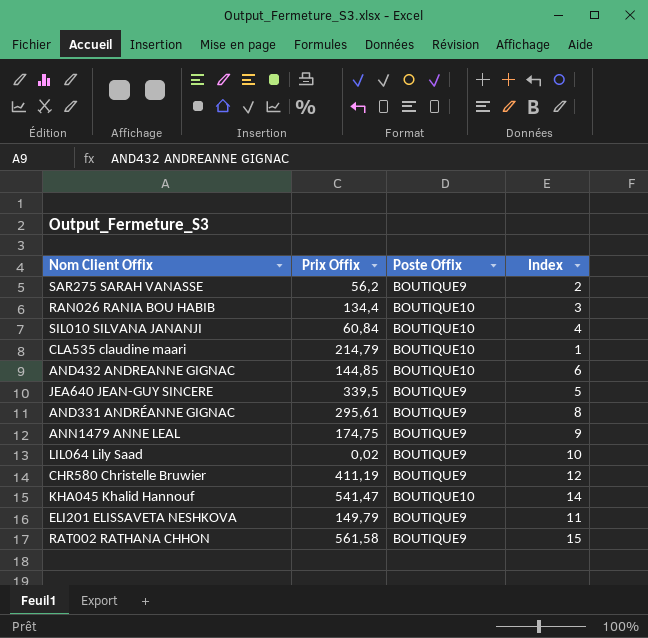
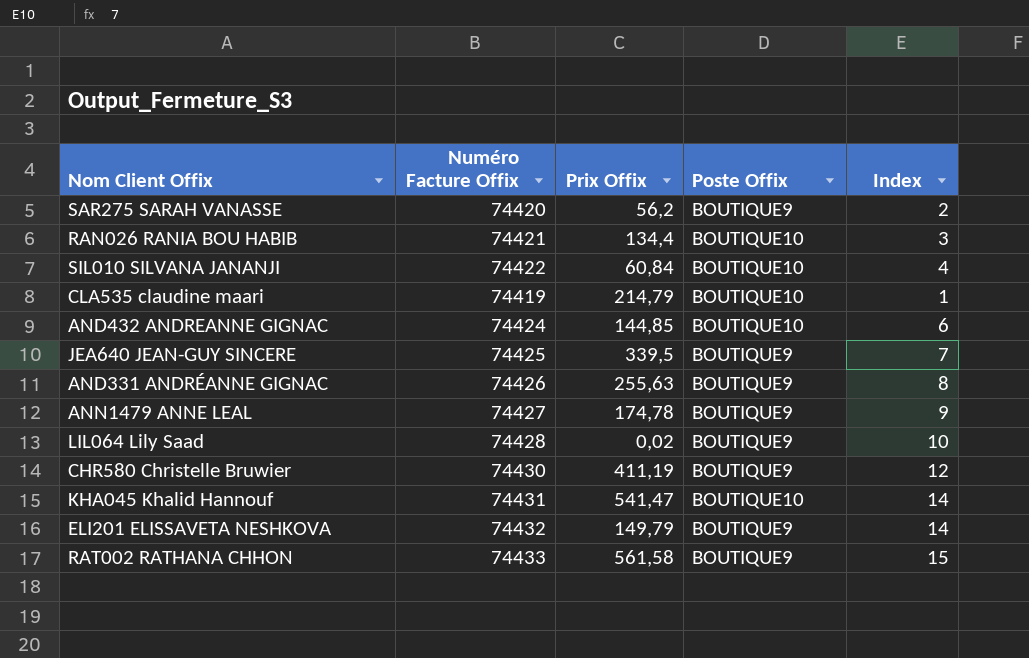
column Numéro Facture Offix | position: none -> 2
JEA640 JEAN-GUY SINCERE | Index: 5 -> 7
AND331 ANDRÉANNE GIGNAC | Prix Offix: 295,61 -> 255,63
ANN1479 ANNE LEAL | Prix Offix: 174,75 -> 174,78
ELI201 ELISSAVETA NESHKOVA | Index: 11 -> 14

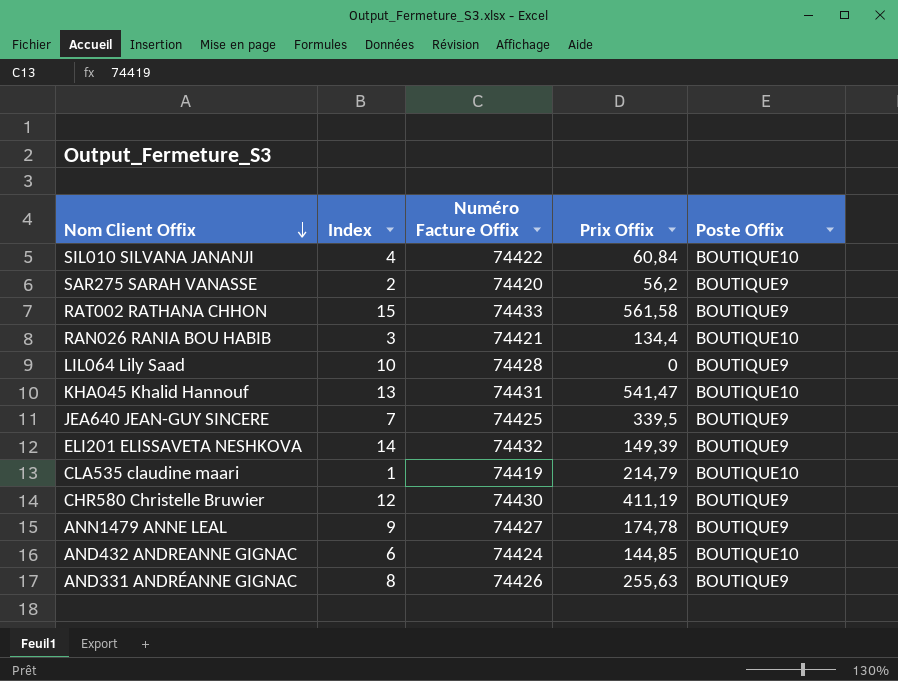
row order: none -> Nom Client Offix descending
column Index | position: 5 -> 2
LIL064 Lily Saad | Prix Offix: 0,02 -> 0
KHA045 Khalid Hannouf | Index: 14 -> 13
ELI201 ELISSAVETA NESHKOVA | Prix Offix: 149,79 -> 149,39

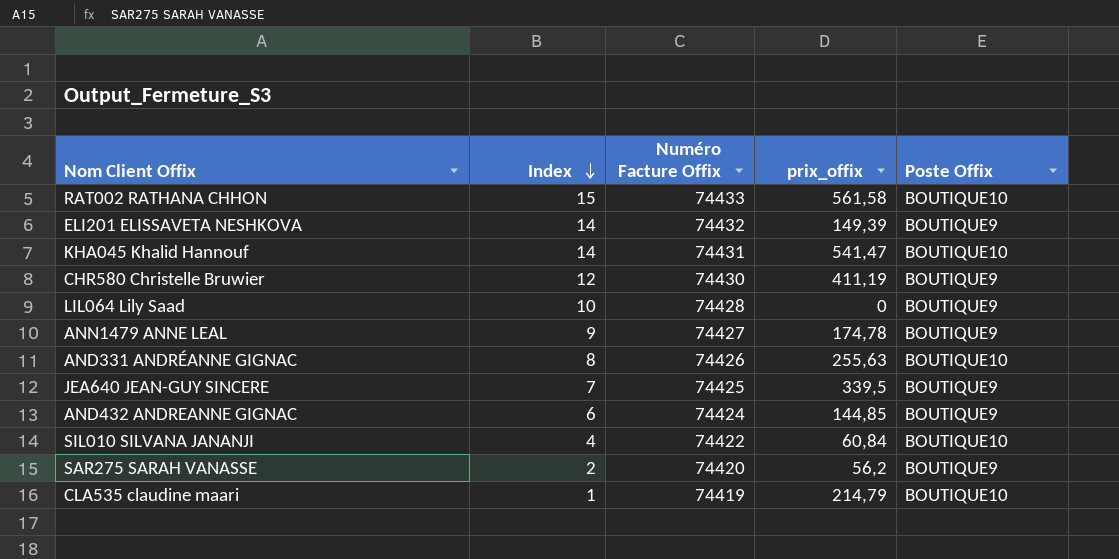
row order: Nom Client Offix descending -> Index descending
column name: Prix Offix -> prix_offix
row RAN026 RANIA BOU HABIB: 3 | 74421 | 134,4 | BOUTIQUE10 -> none
RAT002 RATHANA CHHON | Poste Offix: BOUTIQUE9 -> BOUTIQUE10
KHA045 Khalid Hannouf | Index: 13 -> 14
AND331 ANDRÉANNE GIGNAC | Poste Offix: BOUTIQUE9 -> BOUTIQUE10
AND432 ANDREANNE GIGNAC | Poste Offix: BOUTIQUE10 -> BOUTIQUE9

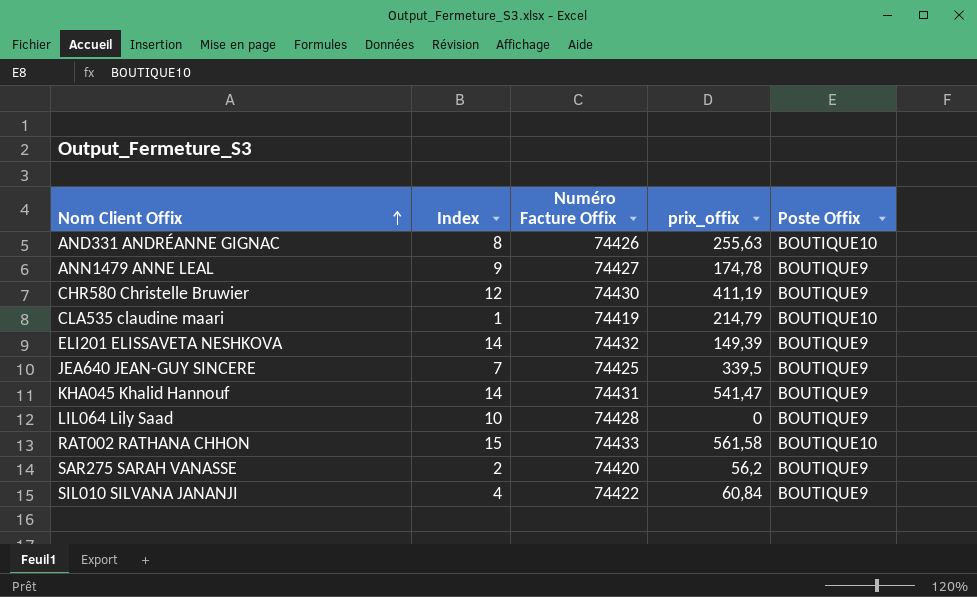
row order: Index descending -> Nom Client Offix ascending
row AND432 ANDREANNE GIGNAC: 6 | 74424 | 144,85 | BOUTIQUE9 -> none
KHA045 Khalid Hannouf | Poste Offix: BOUTIQUE10 -> BOUTIQUE9
SIL010 SILVANA JANANJI | Poste Offix: BOUTIQUE10 -> BOUTIQUE9

